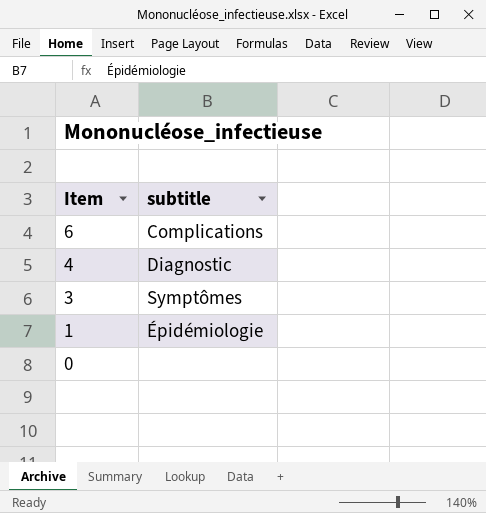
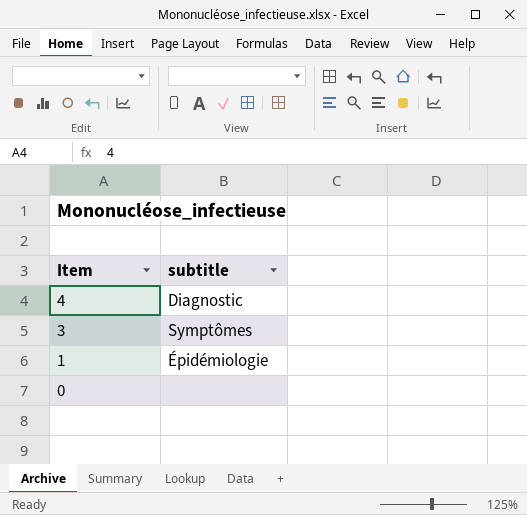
row 6: Complications -> none

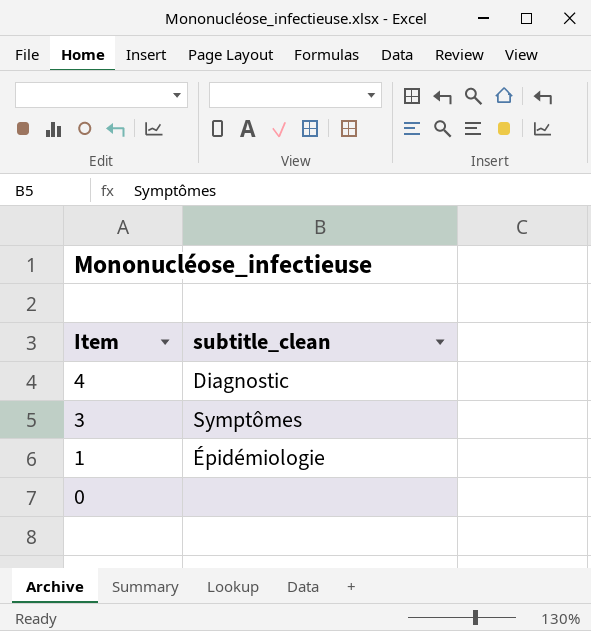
column name: subtitle -> subtitle_clean

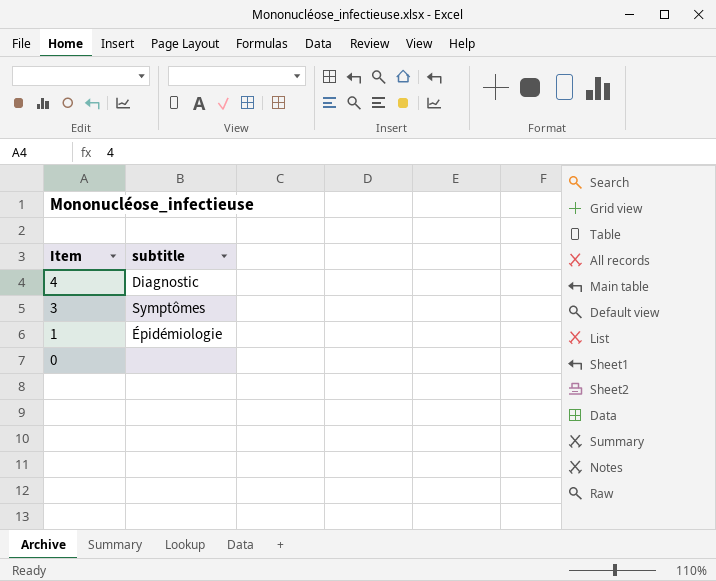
column name: subtitle_clean -> subtitle

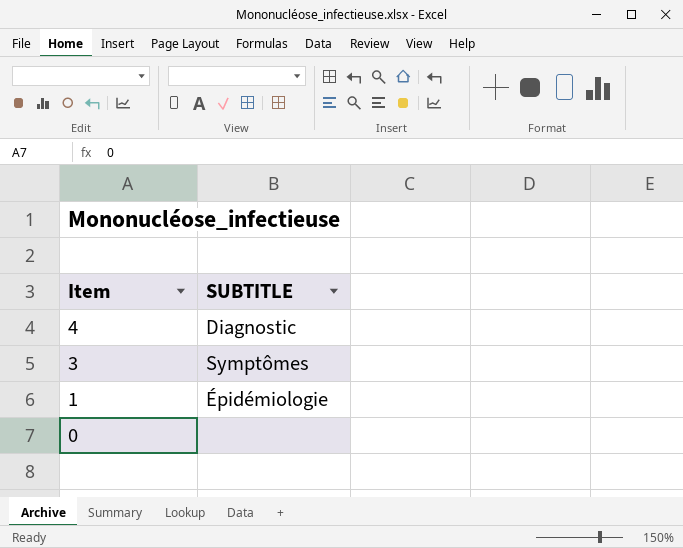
column name: subtitle -> SUBTITLE

